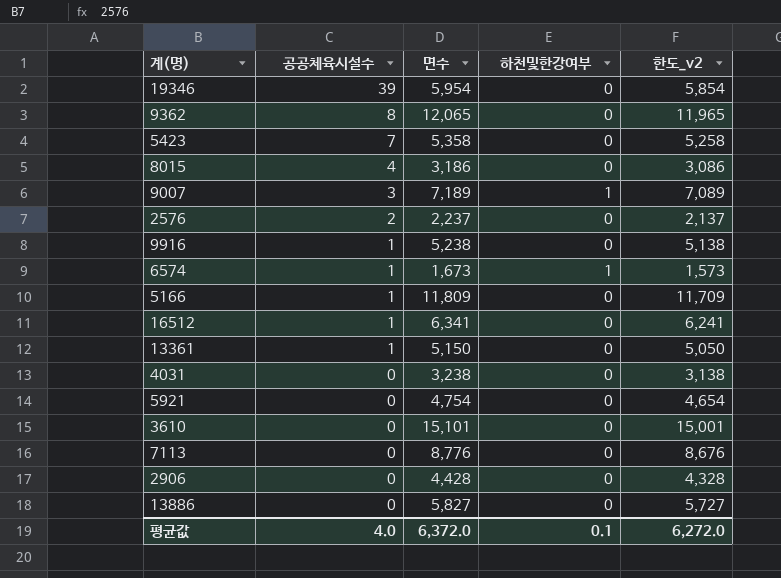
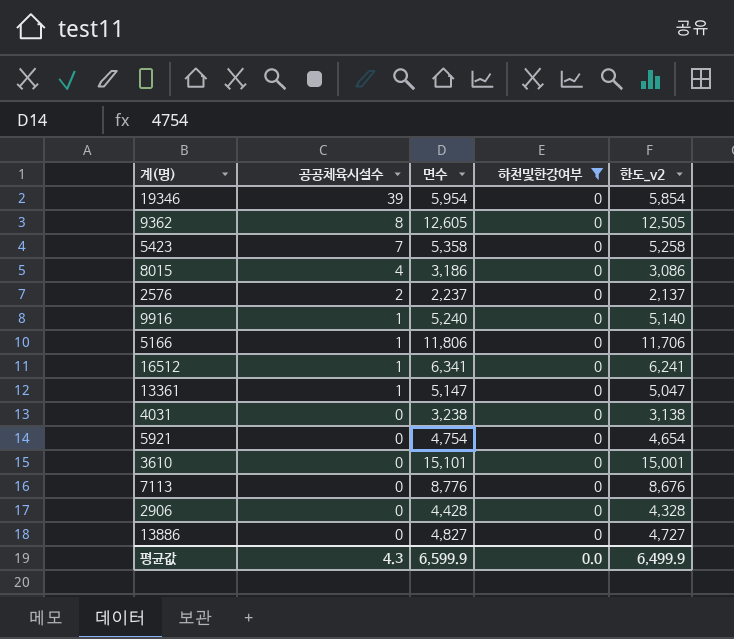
filter: none -> 하천및한강여부 = 0
9362 | 면수: 12,065 -> 12,605
9362 | 한도_v2: 11,965 -> 12,505
9916 | 면수: 5,238 -> 5,240
9916 | 한도_v2: 5,138 -> 5,140
5166 | 면수: 11,809 -> 11,806
5166 | 한도_v2: 11,709 -> 11,706
13361 | 면수: 5,150 -> 5,147
13361 | 한도_v2: 5,050 -> 5,047
13886 | 면수: 5,827 -> 4,827
13886 | 한도_v2: 5,727 -> 4,727
평균값 | 공공체육시설수: 4.0 -> 4.3
평균값 | 면수: 6,372.0 -> 6,599.9
평균값 | 하천및한강여부: 0.1 -> 0.0
평균값 | 한도_v2: 6,272.0 -> 6,499.9

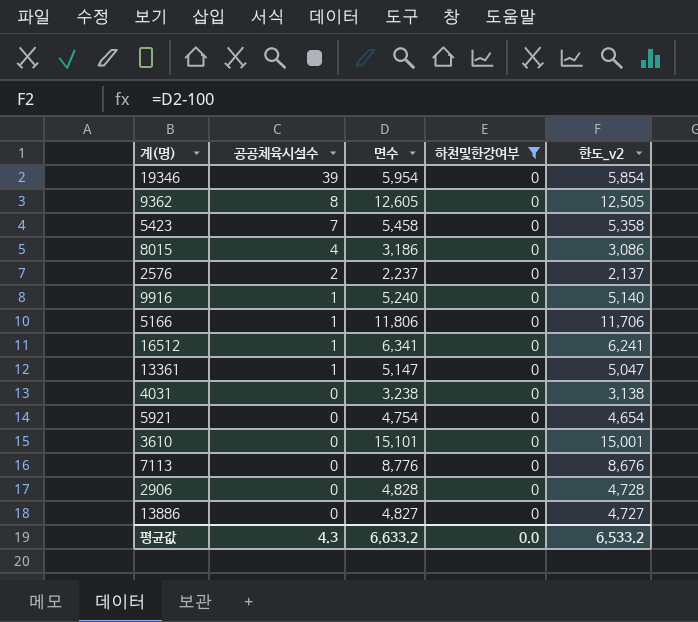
5423 | 면수: 5,358 -> 5,458
5423 | 한도_v2: 5,258 -> 5,358
2906 | 면수: 4,428 -> 4,828
2906 | 한도_v2: 4,328 -> 4,728
평균값 | 면수: 6,599.9 -> 6,633.2
평균값 | 한도_v2: 6,499.9 -> 6,533.2

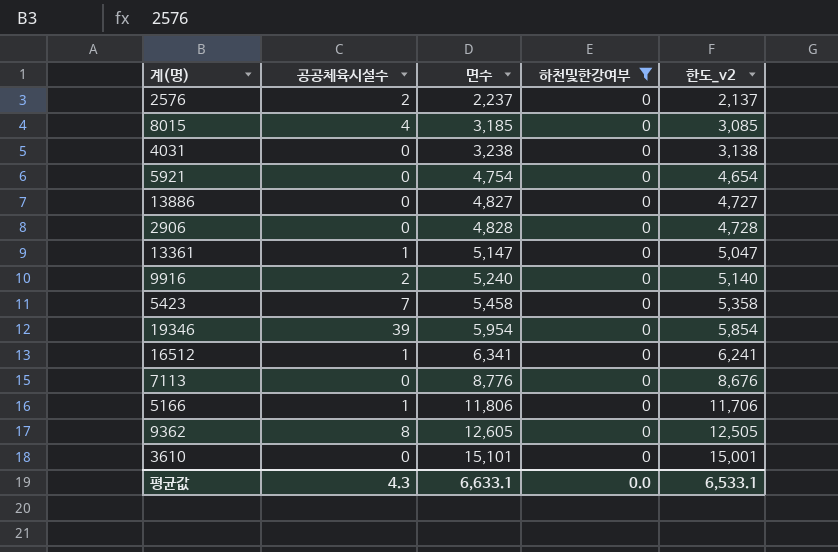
row order: 공공체육시설수 descending -> 면수 ascending
8015 | 면수: 3,186 -> 3,185
8015 | 한도_v2: 3,086 -> 3,085
9916 | 공공체육시설수: 1 -> 2
평균값 | 면수: 6,633.2 -> 6,633.1
평균값 | 한도_v2: 6,533.2 -> 6,533.1

